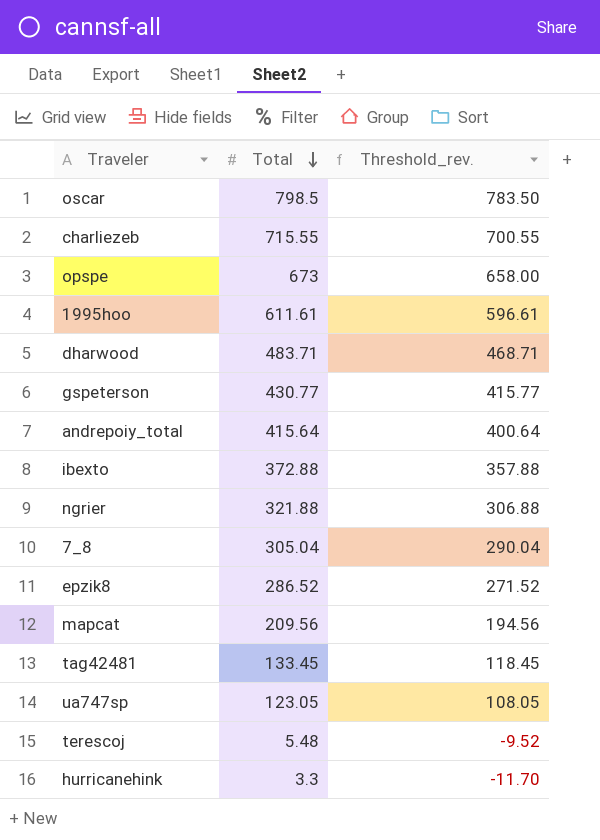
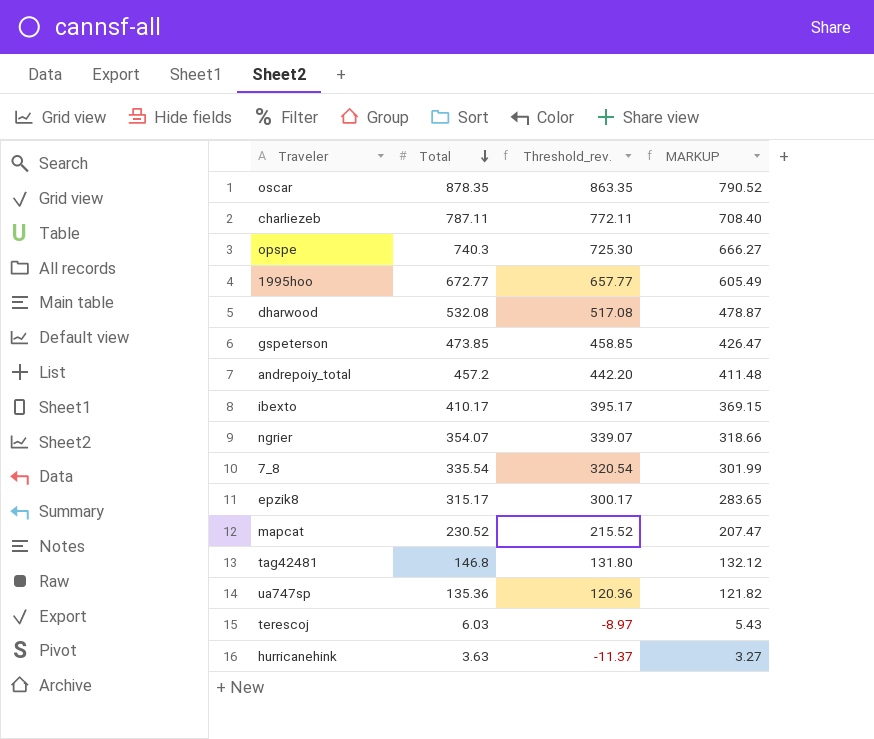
column MARKUP | formula: none -> [Total] * 0.9
oscar | Total: 798.5 -> 878.35
oscar | Threshold_rev.: 783.50 -> 863.35
charliezeb | Total: 715.55 -> 787.11
charliezeb | Threshold_rev.: 700.55 -> 772.11
opspe | Total: 673 -> 740.3
opspe | Threshold_rev.: 658.00 -> 725.30
1995hoo | Total: 611.61 -> 672.77
1995hoo | Threshold_rev.: 596.61 -> 657.77
dharwood | Total: 483.71 -> 532.08
dharwood | Threshold_rev.: 468.71 -> 517.08
gspeterson | Total: 430.77 -> 473.85
gspeterson | Threshold_rev.: 415.77 -> 458.85
andrepoiy_total | Total: 415.64 -> 457.2
andrepoiy_total | Threshold_rev.: 400.64 -> 442.20
ibexto | Total: 372.88 -> 410.17
ibexto | Threshold_rev.: 357.88 -> 395.17
ngrier | Total: 321.88 -> 354.07
ngrier | Threshold_rev.: 306.88 -> 339.07
7_8 | Total: 305.04 -> 335.54
7_8 | Threshold_rev.: 290.04 -> 320.54
epzik8 | Total: 286.52 -> 315.17
epzik8 | Threshold_rev.: 271.52 -> 300.17
mapcat | Total: 209.56 -> 230.52
mapcat | Threshold_rev.: 194.56 -> 215.52
tag42481 | Total: 133.45 -> 146.8
tag42481 | Threshold_rev.: 118.45 -> 131.80
ua747sp | Total: 123.05 -> 135.36
ua747sp | Threshold_rev.: 108.05 -> 120.36
terescoj | Total: 5.48 -> 6.03
terescoj | Threshold_rev.: -9.52 -> -8.97
hurricanehink | Total: 3.3 -> 3.63
hurricanehink | Threshold_rev.: -11.70 -> -11.37

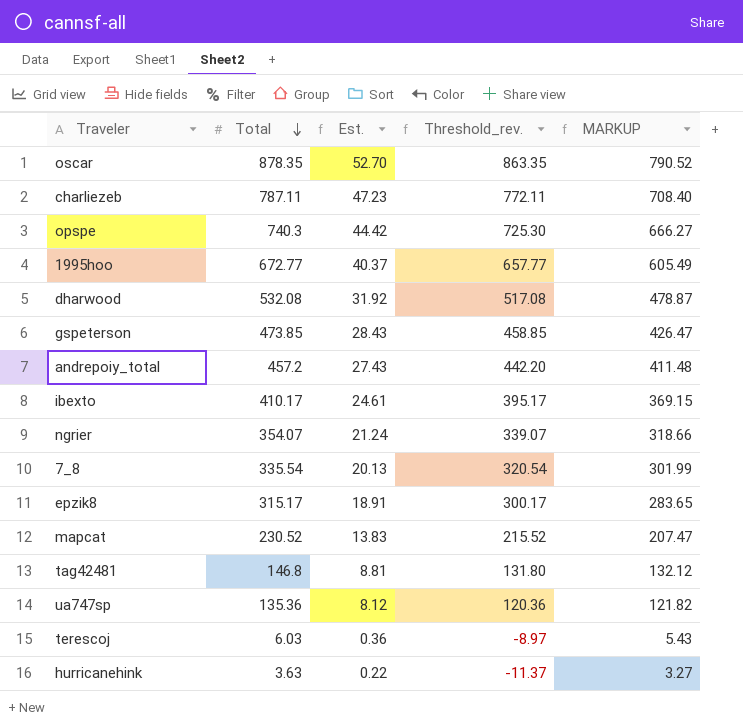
column Est. | formula: none -> [Total] * 0.06

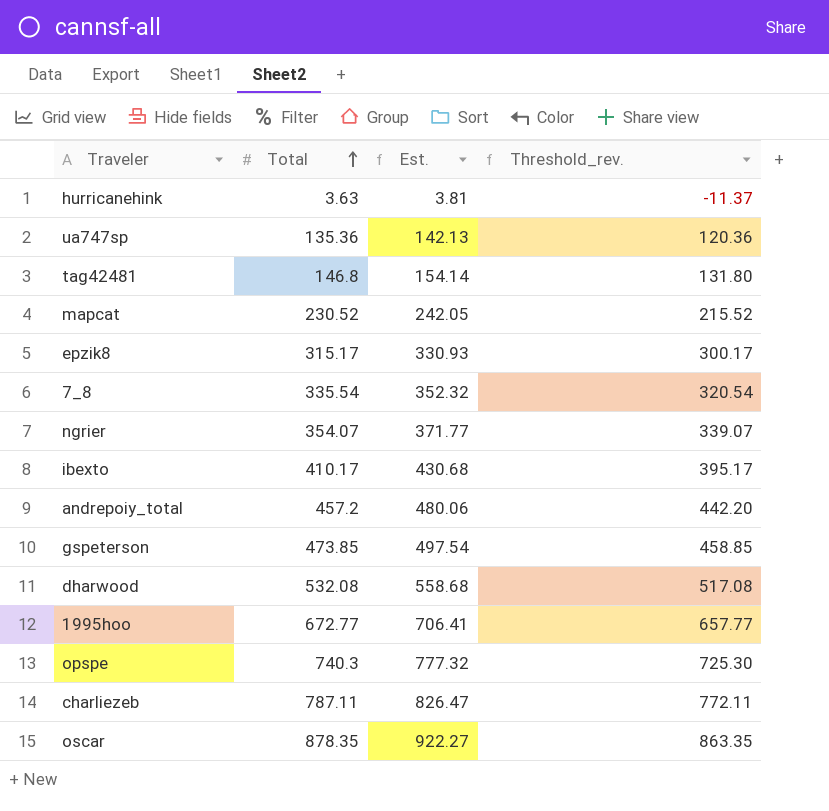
row order: Total descending -> Total ascending
column MARKUP | formula: [Total] * 0.9 -> none
column Est. | formula: [Total] * 0.06 -> [Total] * 1.05
row terescoj: 6.03 | 0.36 | -8.97 | 5.43 -> none

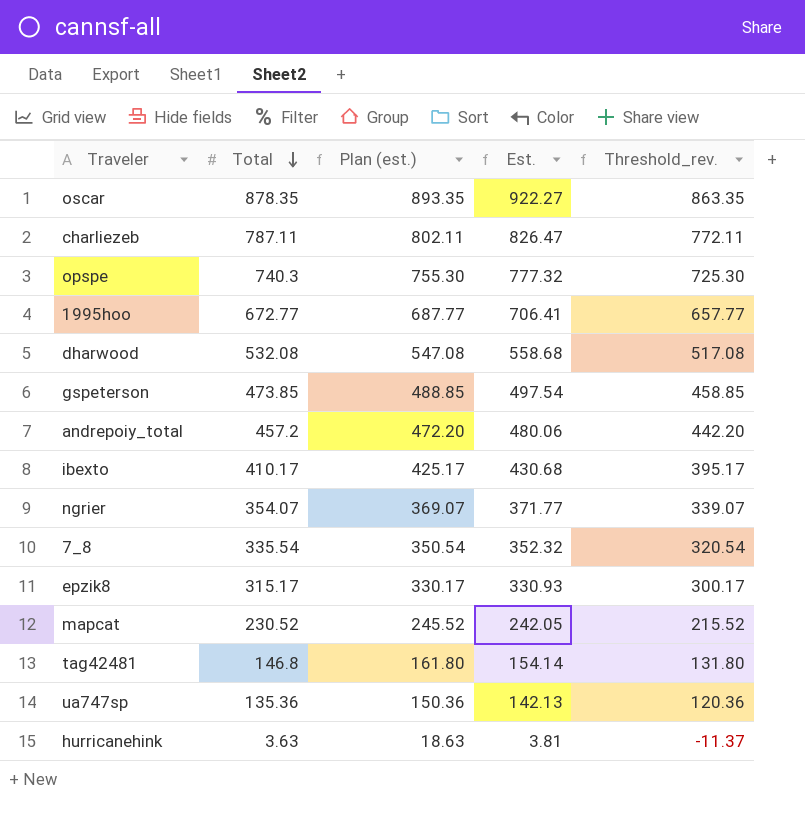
row order: Total ascending -> Total descending
column Plan (est.) | formula: none -> [Total] + 15

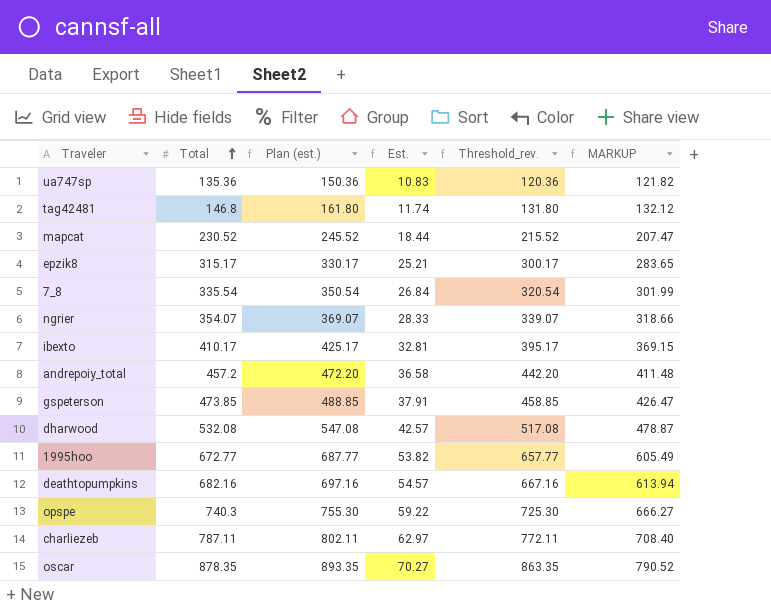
row order: Total descending -> Total ascending
column Est. | formula: [Total] * 1.05 -> [Total] * 0.08
column MARKUP | formula: none -> [Total] * 0.9
row hurricanehink: 3.63 | 18.63 | 3.81 | -11.37 -> none
row deathtopumpkins: none -> 682.16 | 697.16 | 54.57 | 667.16 | 613.94

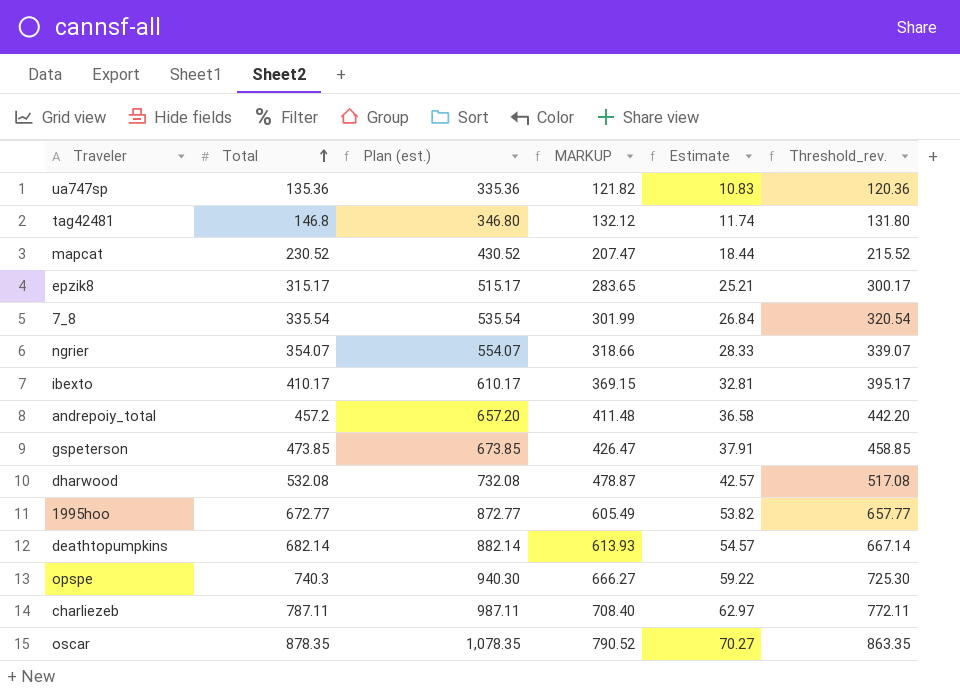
column Plan (est.) | formula: [Total] + 15 -> [Total] + 200
column MARKUP | position: 6 -> 4
column name: Est. -> Estimate
deathtopumpkins | Total: 682.16 -> 682.14
deathtopumpkins | MARKUP: 613.94 -> 613.93
deathtopumpkins | Threshold_rev.: 667.16 -> 667.14

